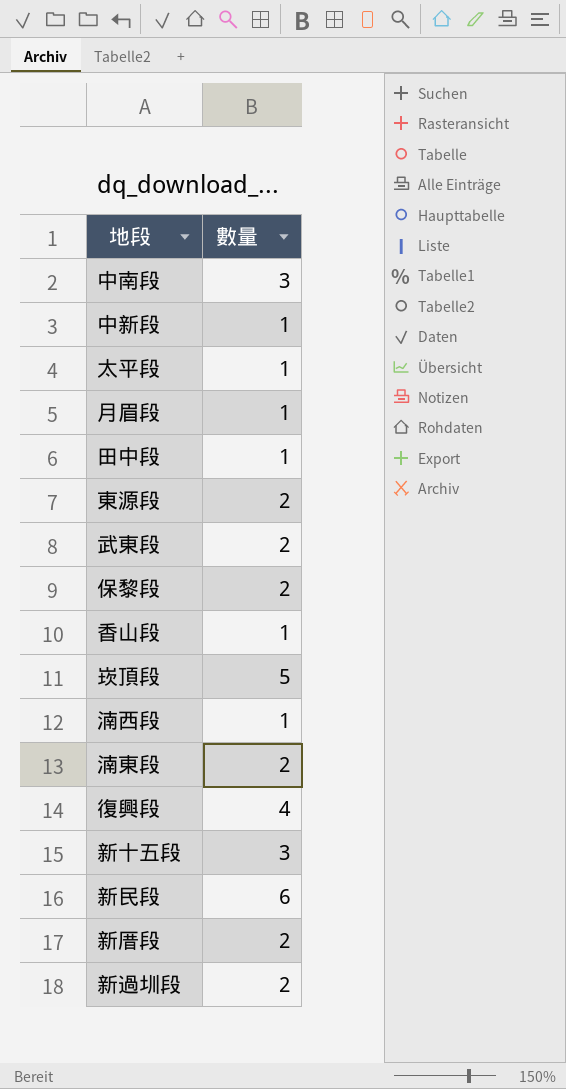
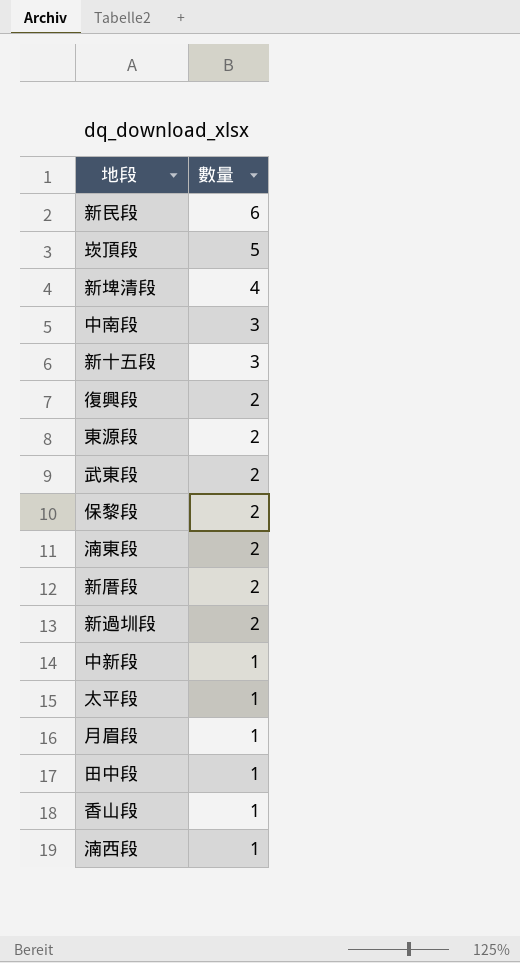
row order: none -> 數量 descending
row 新埤清段: none -> 4
復興段 | 數量: 4 -> 2

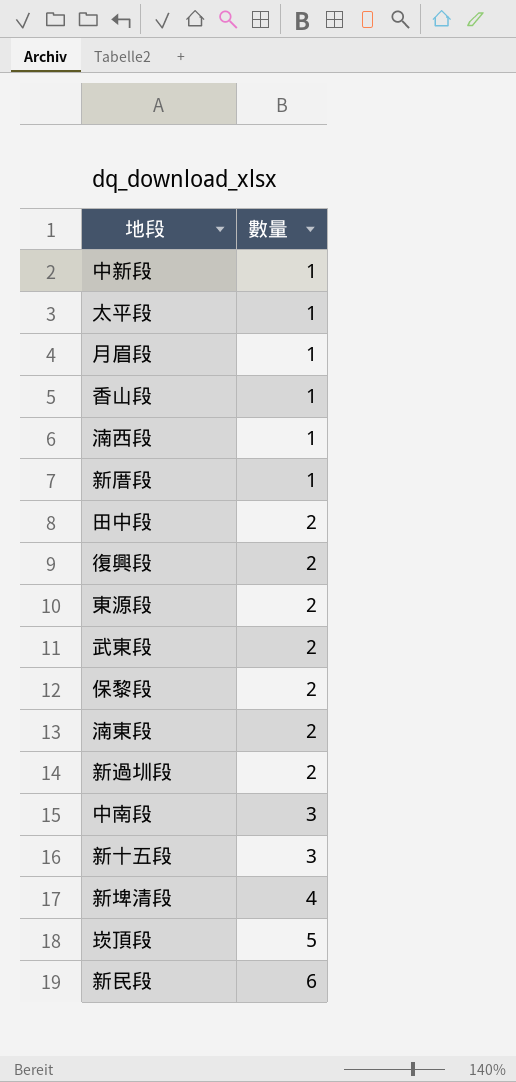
row order: 數量 descending -> 數量 ascending
新厝段 | 數量: 2 -> 1
田中段 | 數量: 1 -> 2

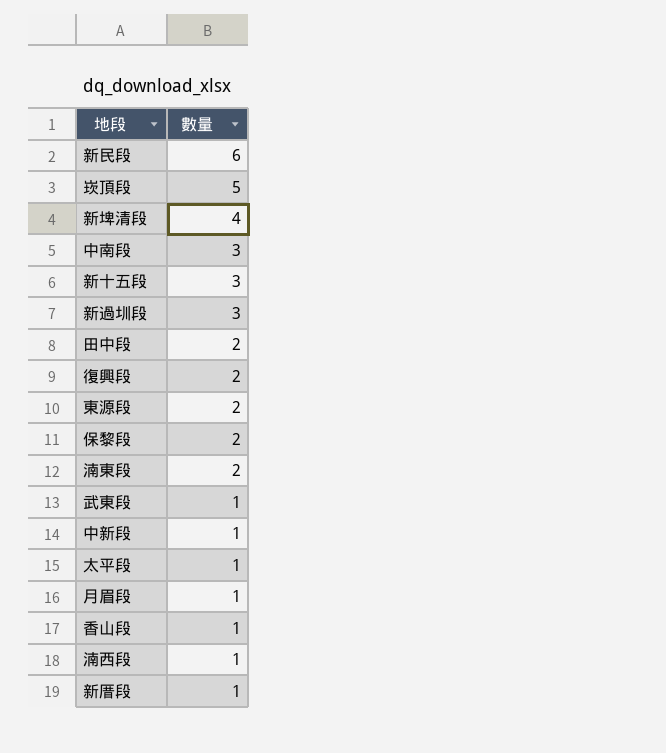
row order: 數量 ascending -> 數量 descending
新過圳段 | 數量: 2 -> 3
武東段 | 數量: 2 -> 1

